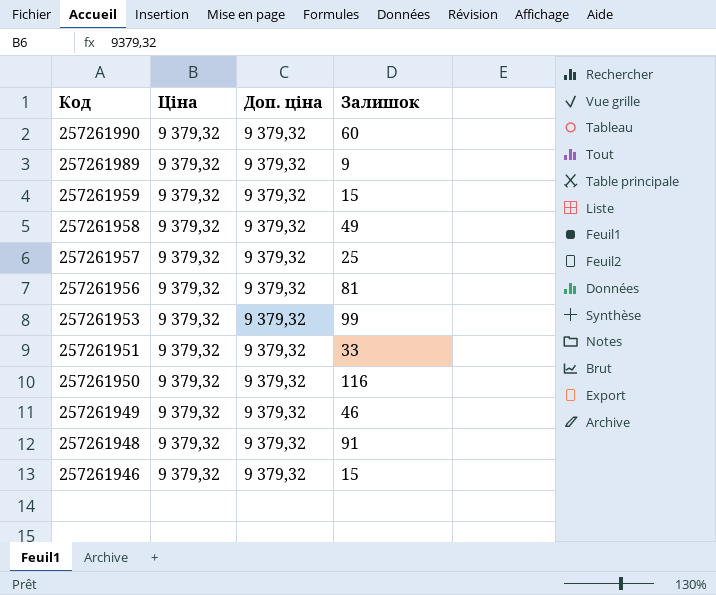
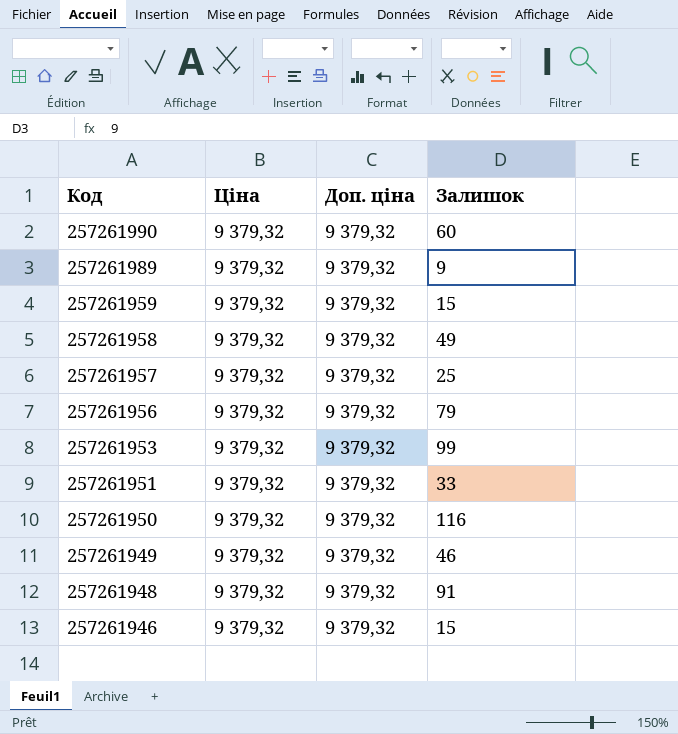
257261956 | Залишок: 81 -> 79

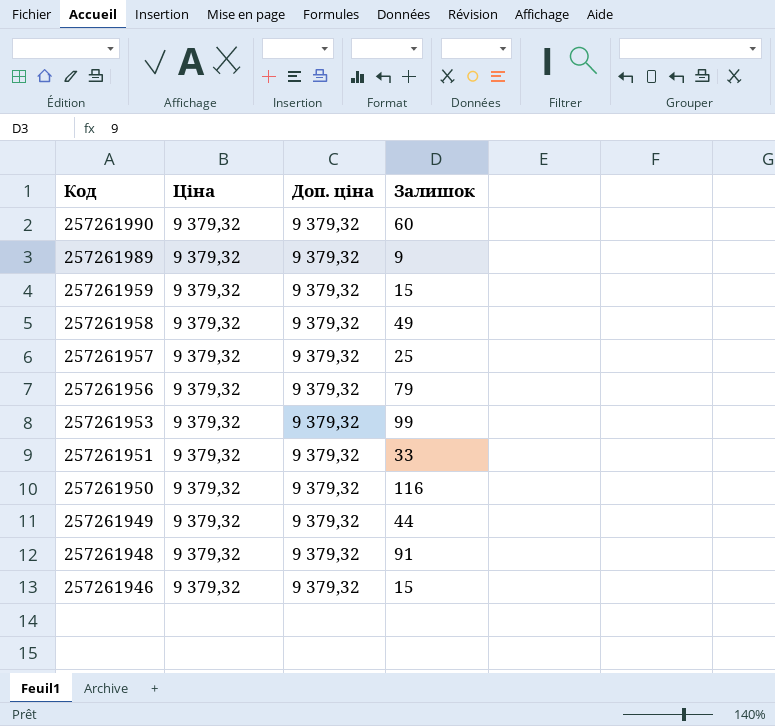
257261949 | Залишок: 46 -> 44

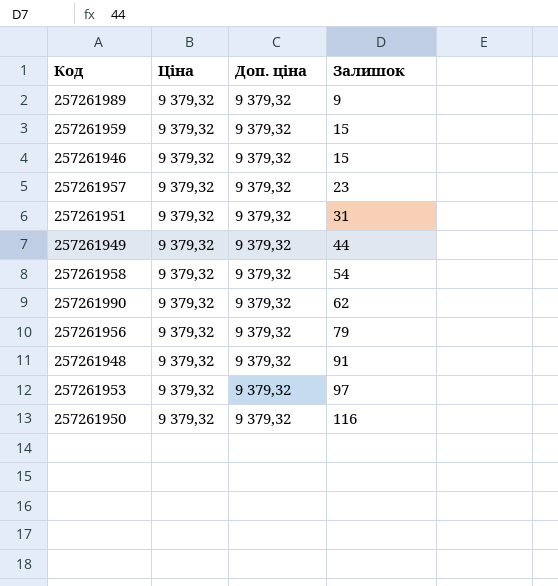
row order: Код descending -> Залишок ascending
257261957 | Залишок: 25 -> 23
257261951 | Залишок: 33 -> 31
257261958 | Залишок: 49 -> 54
257261990 | Залишок: 60 -> 62
257261953 | Залишок: 99 -> 97

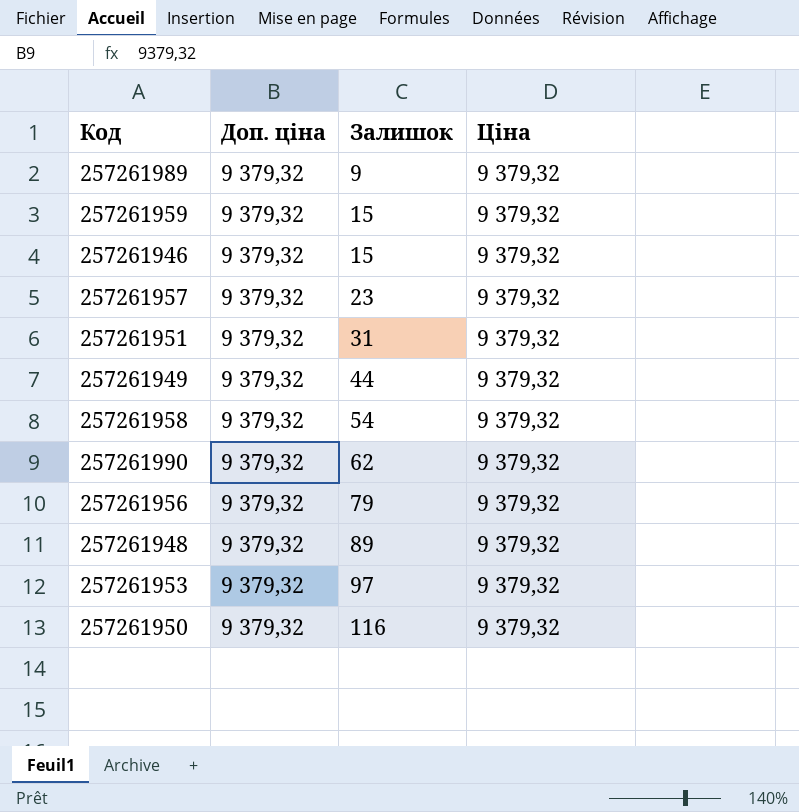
column Ціна | position: 2 -> 4
257261948 | Залишок: 91 -> 89

